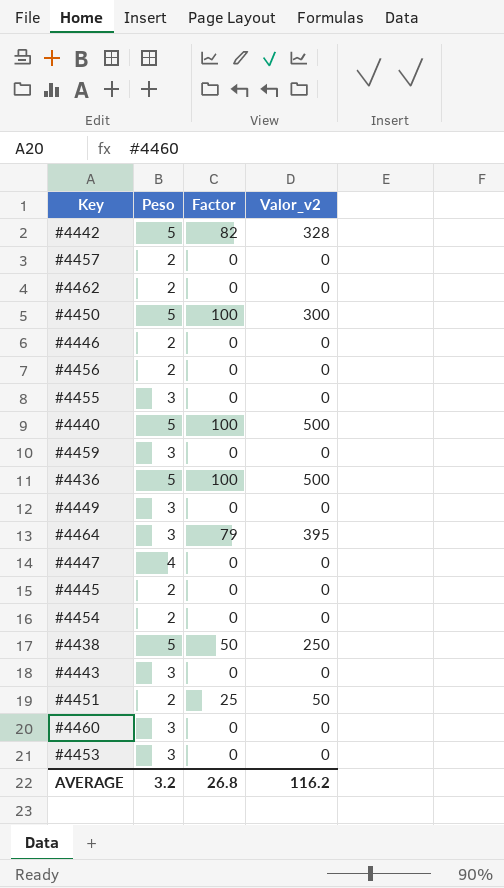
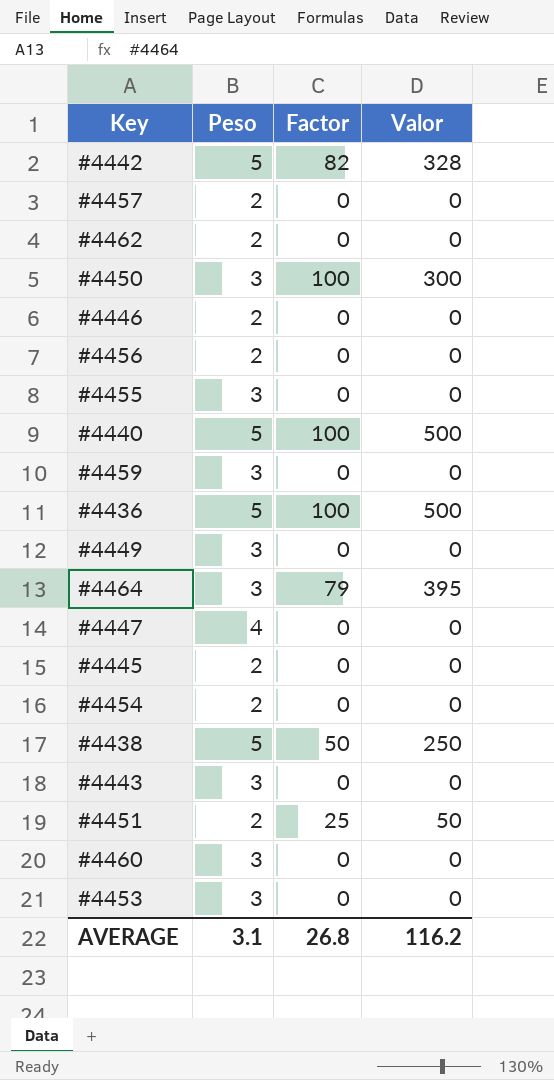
column name: Valor_v2 -> Valor
#4450 | Peso: 5 -> 3
AVERAGE | Peso: 3.2 -> 3.1

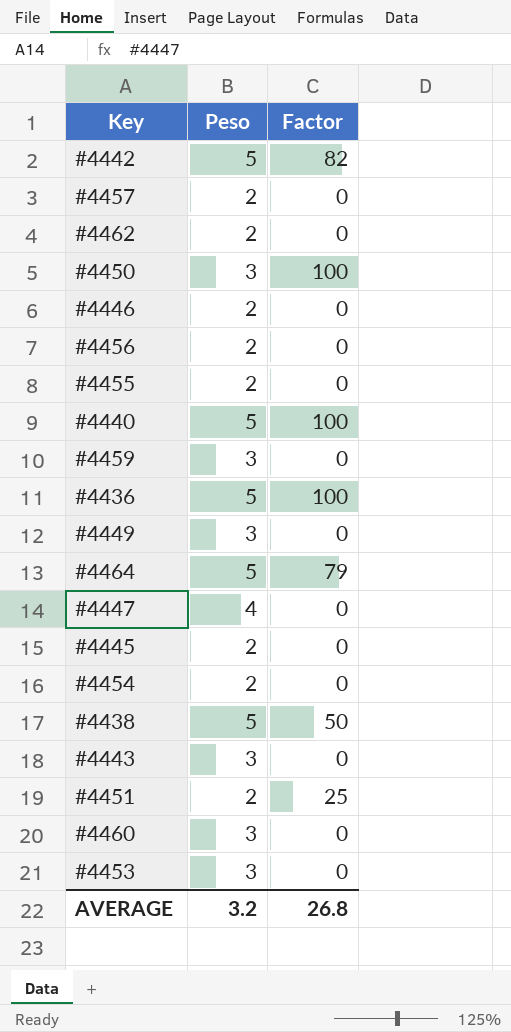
column Valor | position: 4 -> none
#4455 | Peso: 3 -> 2
#4464 | Peso: 3 -> 5
AVERAGE | Peso: 3.1 -> 3.2

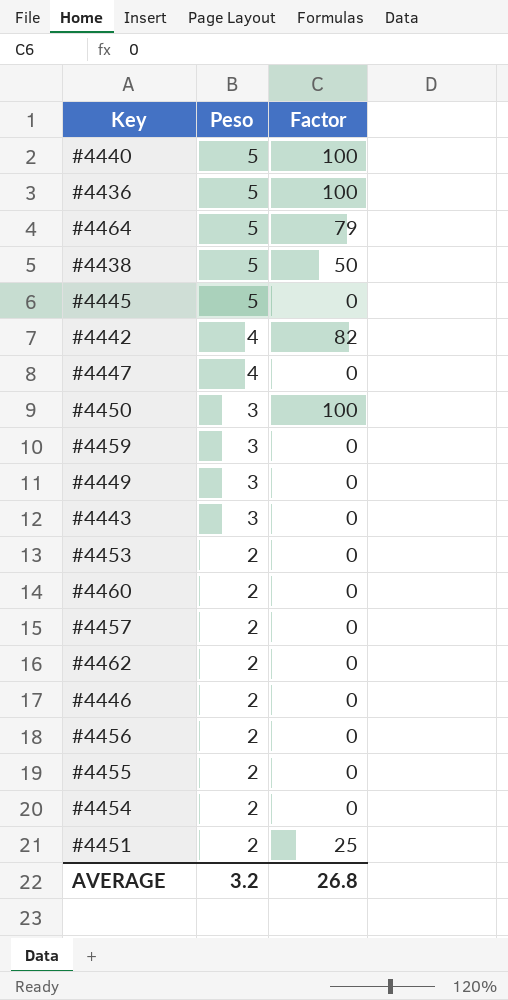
row order: none -> Peso descending
#4445 | Peso: 2 -> 5
#4442 | Peso: 5 -> 4
#4453 | Peso: 3 -> 2
#4460 | Peso: 3 -> 2

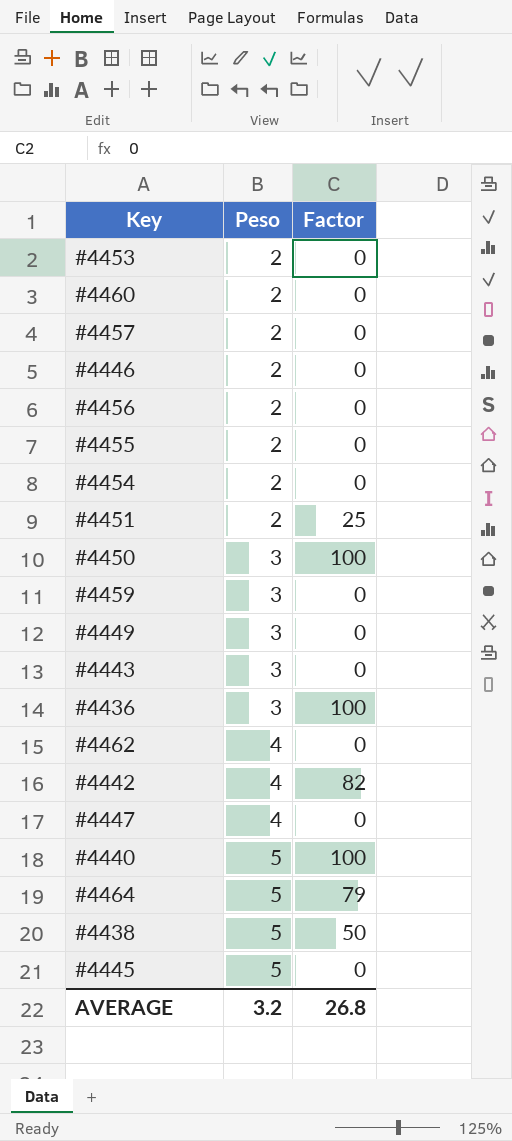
row order: Peso descending -> Peso ascending
#4436 | Peso: 5 -> 3
#4462 | Peso: 2 -> 4

